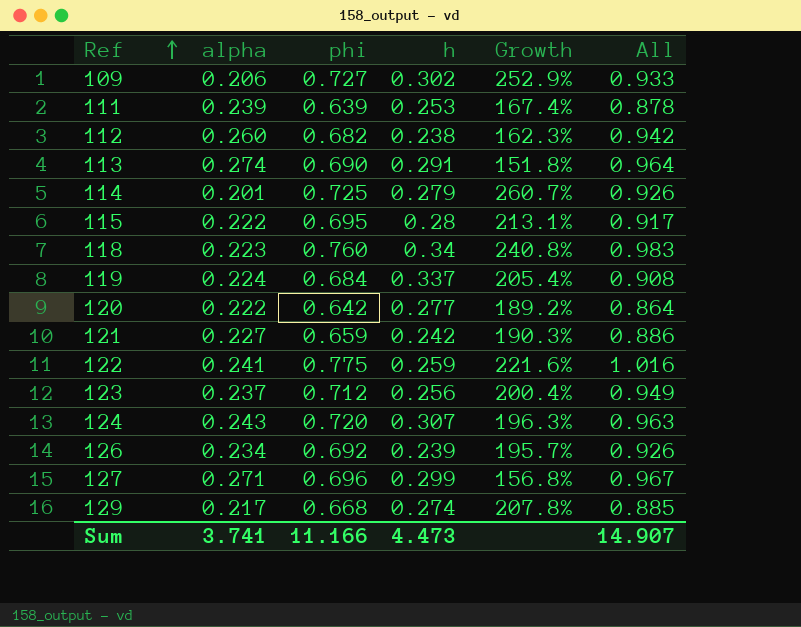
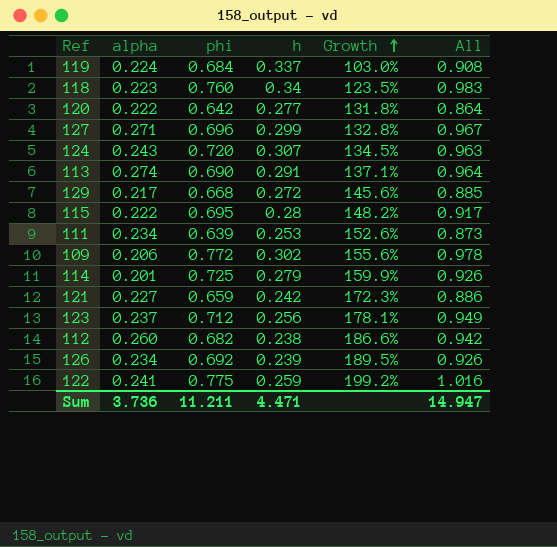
row order: Ref ascending -> Growth ascending
column Growth | formula: ([phi] - [alpha]) / [alpha] -> ([phi] - [h]) / [h]
129 | h: 0.274 -> 0.272
111 | alpha: 0.239 -> 0.234
111 | All: 0.878 -> 0.873
109 | phi: 0.727 -> 0.772
109 | All: 0.933 -> 0.978
Sum | alpha: 3.741 -> 3.736
Sum | phi: 11.166 -> 11.211
Sum | h: 4.473 -> 4.471
Sum | All: 14.907 -> 14.947

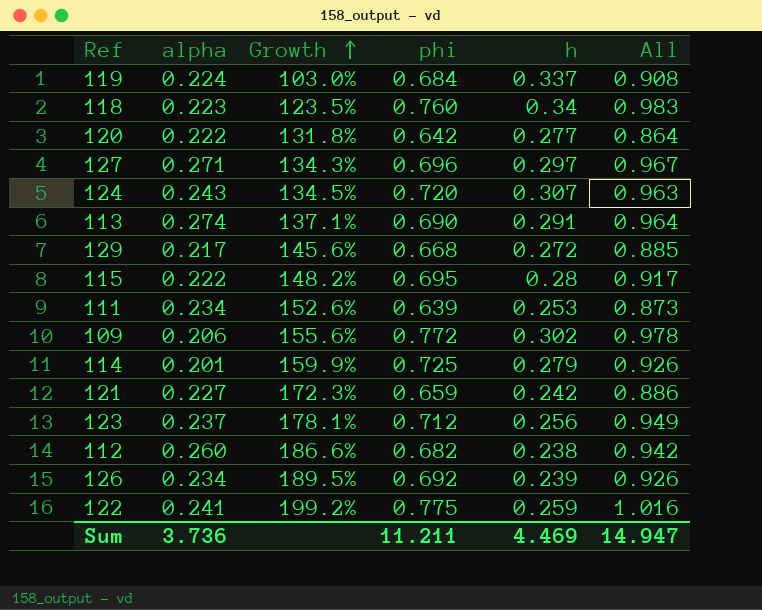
column Growth | position: 5 -> 3
127 | Growth: 132.8% -> 134.3%
127 | h: 0.299 -> 0.297
Sum | h: 4.471 -> 4.469

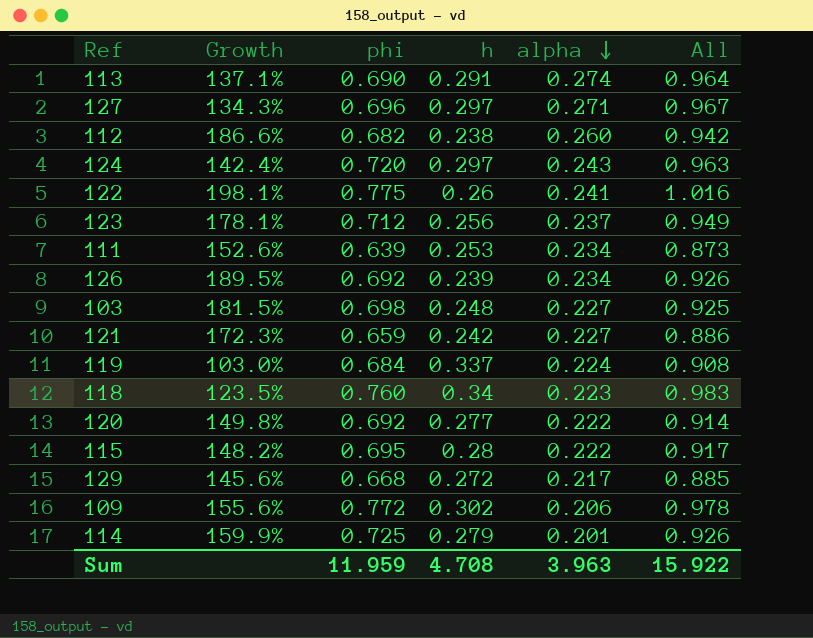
row order: Growth ascending -> alpha descending
column alpha | position: 2 -> 5
124 | Growth: 134.5% -> 142.4%
124 | h: 0.307 -> 0.297
122 | Growth: 199.2% -> 198.1%
122 | h: 0.259 -> 0.26
row 103: none -> 181.5% | 0.698 | 0.248 | 0.227 | 0.925
120 | Growth: 131.8% -> 149.8%
120 | phi: 0.642 -> 0.692
120 | All: 0.864 -> 0.914
Sum | phi: 11.211 -> 11.959
Sum | h: 4.469 -> 4.708
Sum | alpha: 3.736 -> 3.963
Sum | All: 14.947 -> 15.922

